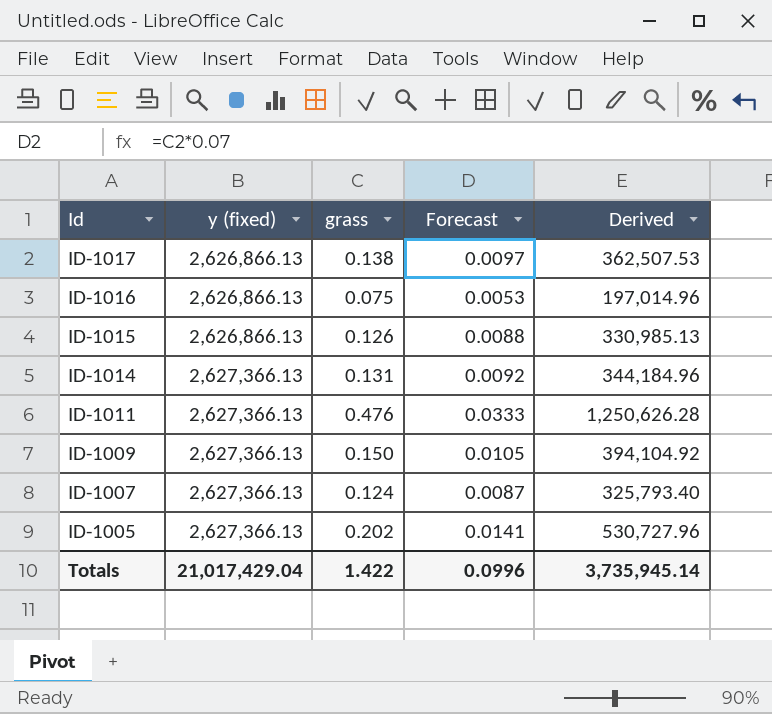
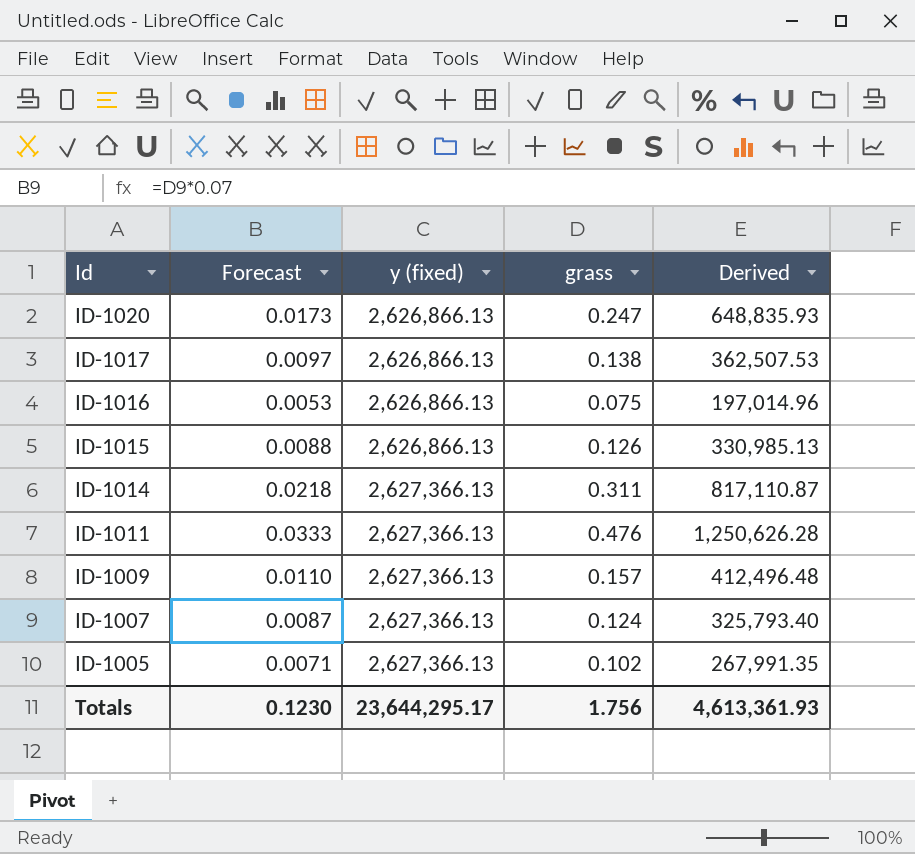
column Forecast | position: 4 -> 2
row ID-1020: none -> 0.0173 | 2,626,866.13 | 0.247 | 648,835.93
ID-1014 | Forecast: 0.0092 -> 0.0218
ID-1014 | grass: 0.131 -> 0.311
ID-1014 | Derived: 344,184.96 -> 817,110.87
ID-1009 | Forecast: 0.0105 -> 0.0110
ID-1009 | grass: 0.150 -> 0.157
ID-1009 | Derived: 394,104.92 -> 412,496.48
ID-1005 | Forecast: 0.0141 -> 0.0071
ID-1005 | grass: 0.202 -> 0.102
ID-1005 | Derived: 530,727.96 -> 267,991.35
Totals | Forecast: 0.0996 -> 0.1230
Totals | y (fixed): 21,017,429.04 -> 23,644,295.17
Totals | grass: 1.422 -> 1.756
Totals | Derived: 3,735,945.14 -> 4,613,361.93

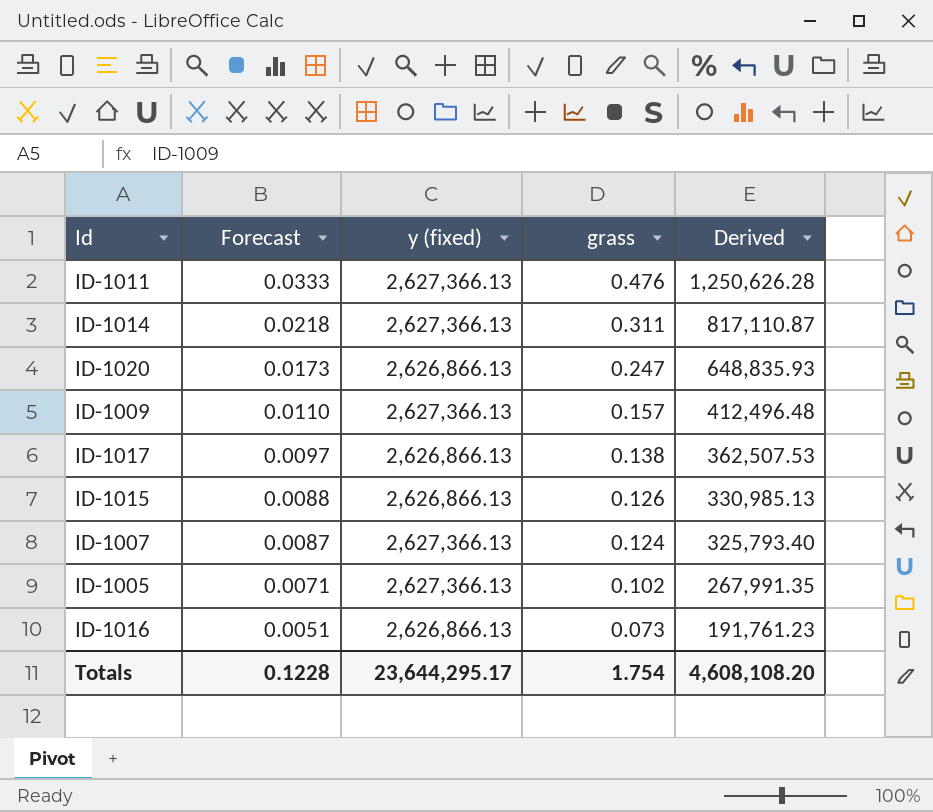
row order: Id descending -> Forecast descending
ID-1016 | Forecast: 0.0053 -> 0.0051
ID-1016 | grass: 0.075 -> 0.073
ID-1016 | Derived: 197,014.96 -> 191,761.23
Totals | Forecast: 0.1230 -> 0.1228
Totals | grass: 1.756 -> 1.754
Totals | Derived: 4,613,361.93 -> 4,608,108.20

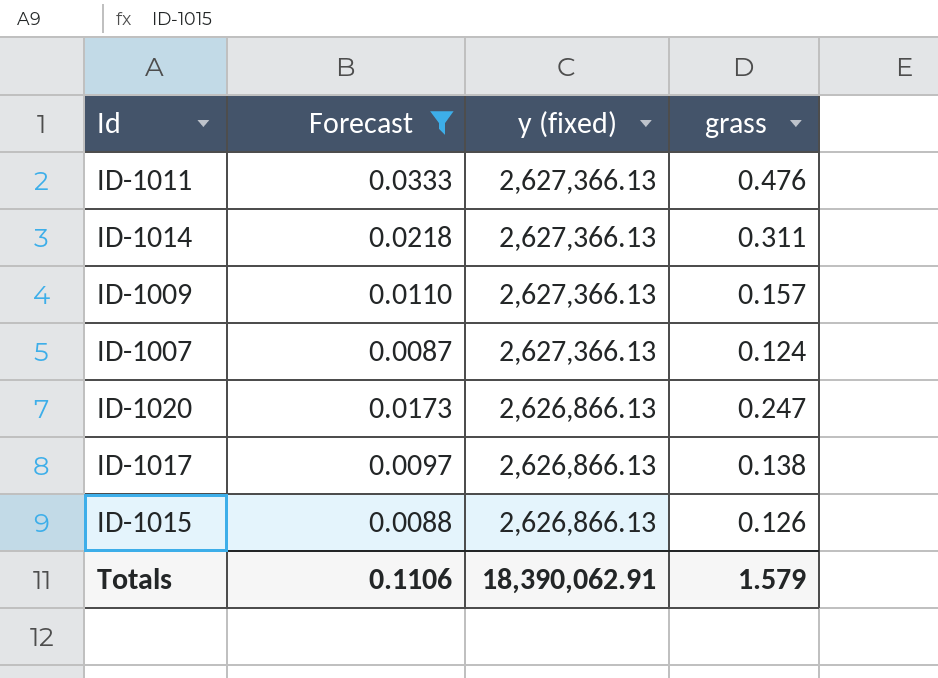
filter: none -> Forecast >= 0.0087
row order: Forecast descending -> y (fixed) descending
column Derived | formula: [y (fixed)] * [grass] -> none
Totals | Forecast: 0.1228 -> 0.1106
Totals | y (fixed): 23,644,295.17 -> 18,390,062.91
Totals | grass: 1.754 -> 1.579

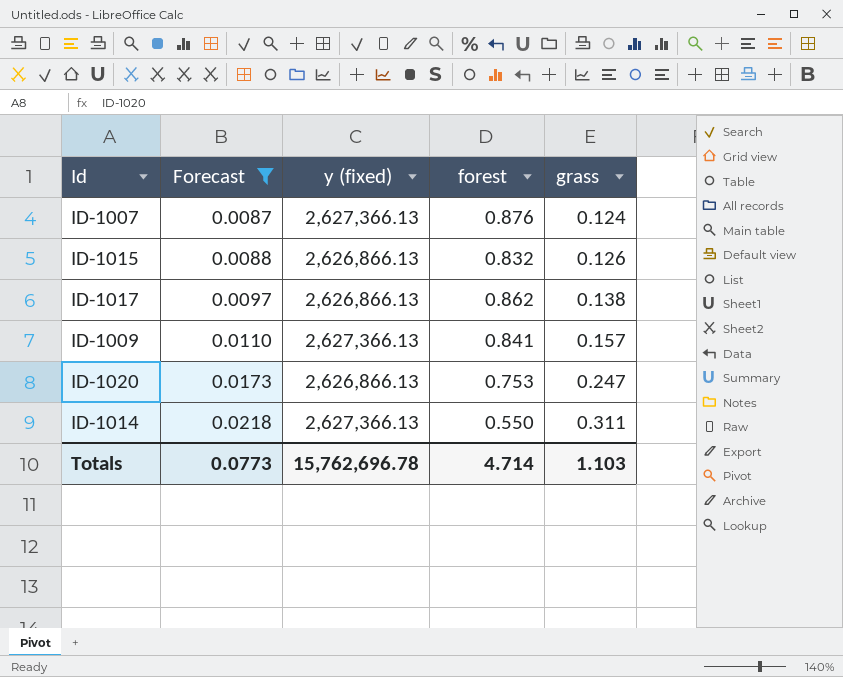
row order: y (fixed) descending -> Forecast ascending
column forest | position: none -> 4
row ID-1011: 0.0333 | 2,627,366.13 | 0.476 -> none
Totals | Forecast: 0.1106 -> 0.0773
Totals | y (fixed): 18,390,062.91 -> 15,762,696.78
Totals | grass: 1.579 -> 1.103

